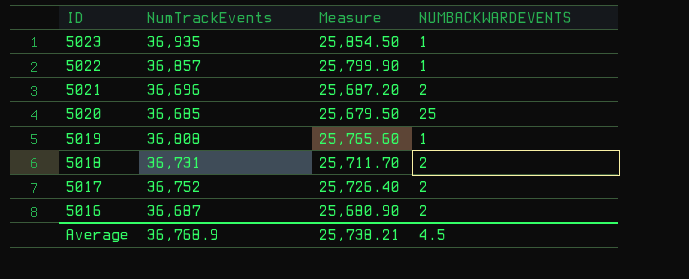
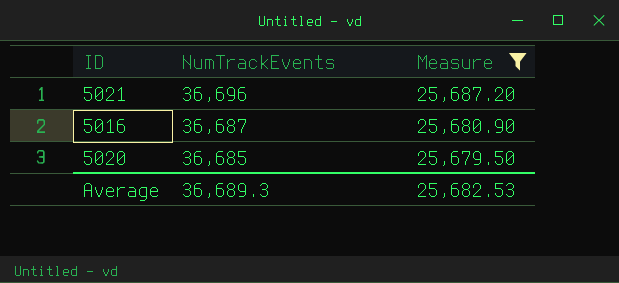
filter: none -> Measure <= 25,687.20
row order: ID descending -> NumTrackEvents descending
column NUMBACKWARDEVENTS | position: 4 -> none
Average | NumTrackEvents: 36,768.9 -> 36,689.3
Average | Measure: 25,738.21 -> 25,682.53

